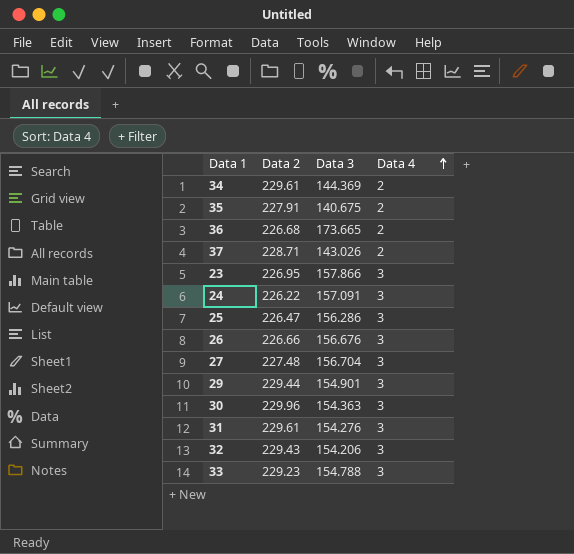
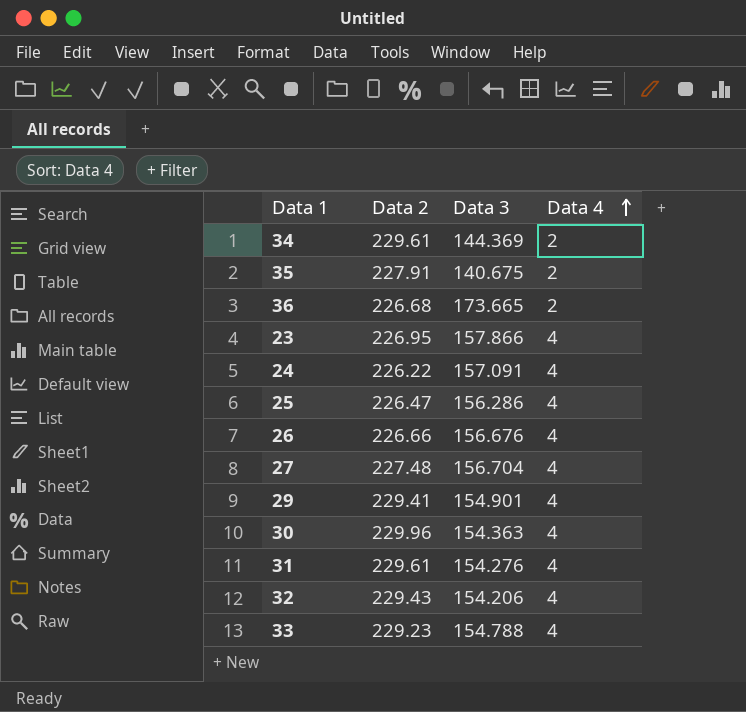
row 37: 228.71 | 143.026 | 2 -> none
23 | Data 4: 3 -> 4
24 | Data 4: 3 -> 4
25 | Data 4: 3 -> 4
26 | Data 4: 3 -> 4
27 | Data 4: 3 -> 4
29 | Data 2: 229.44 -> 229.41
29 | Data 4: 3 -> 4
30 | Data 4: 3 -> 4
31 | Data 4: 3 -> 4
32 | Data 4: 3 -> 4
33 | Data 4: 3 -> 4

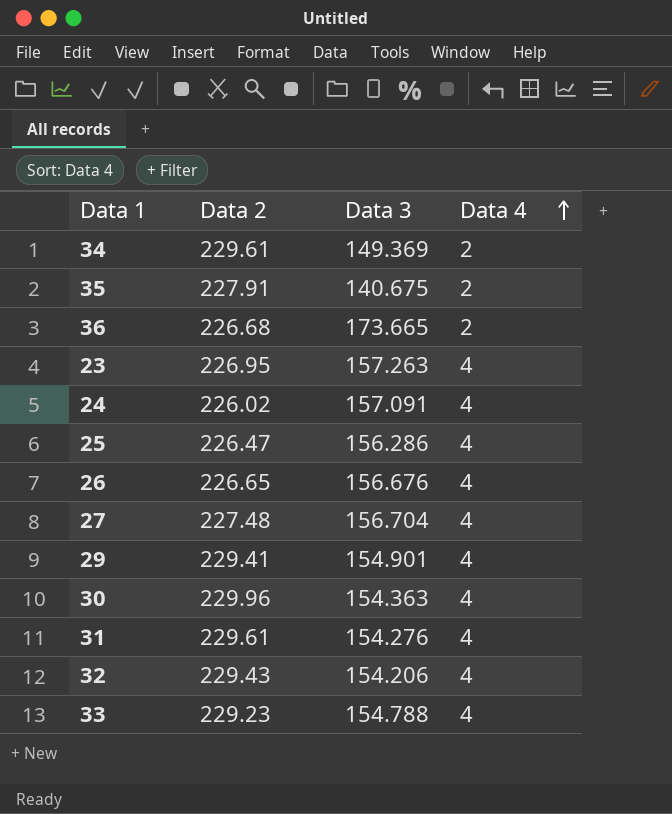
34 | Data 3: 144.369 -> 149.369
23 | Data 3: 157.866 -> 157.263
24 | Data 2: 226.22 -> 226.02
26 | Data 2: 226.66 -> 226.65

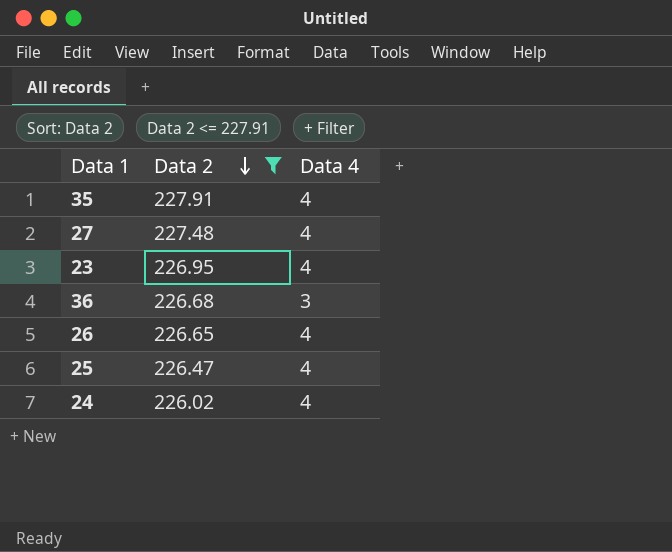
filter: none -> Data 2 <= 227.91
row order: Data 4 ascending -> Data 2 descending
column Data 3 | position: 3 -> none
35 | Data 4: 2 -> 4
36 | Data 4: 2 -> 3

